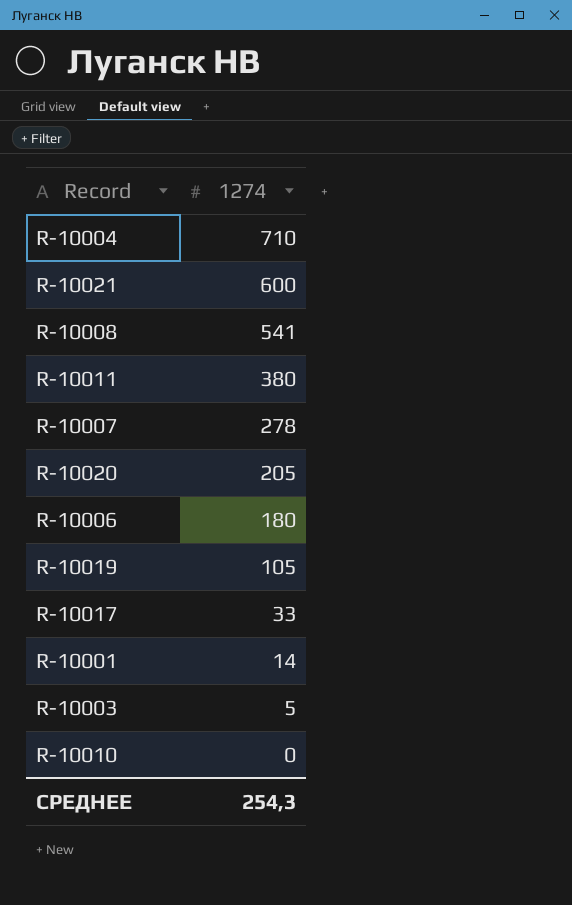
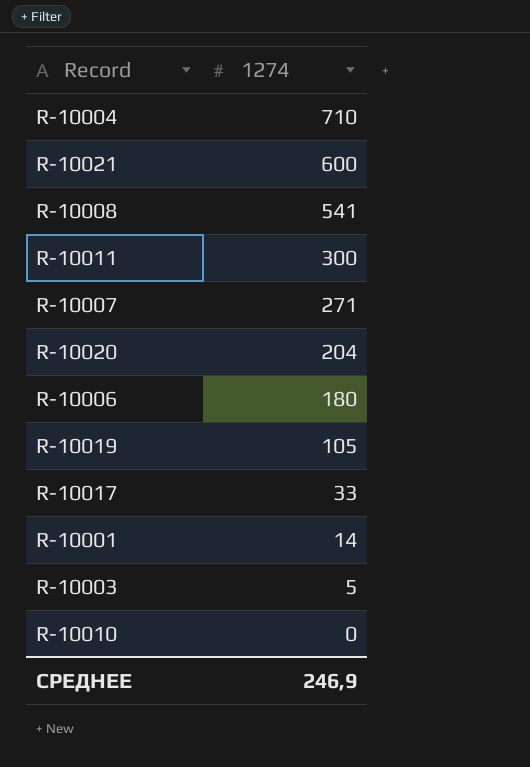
R-10011 | 1274: 380 -> 300
R-10007 | 1274: 278 -> 271
R-10020 | 1274: 205 -> 204
СРЕДНЕЕ | 1274: 254,3 -> 246,9

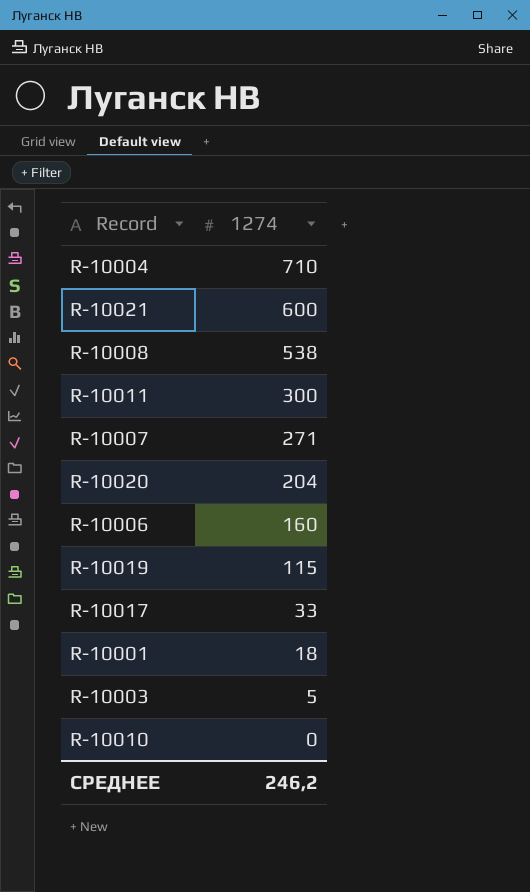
R-10008 | 1274: 541 -> 538
R-10006 | 1274: 180 -> 160
R-10019 | 1274: 105 -> 115
R-10001 | 1274: 14 -> 18
СРЕДНЕЕ | 1274: 246,9 -> 246,2

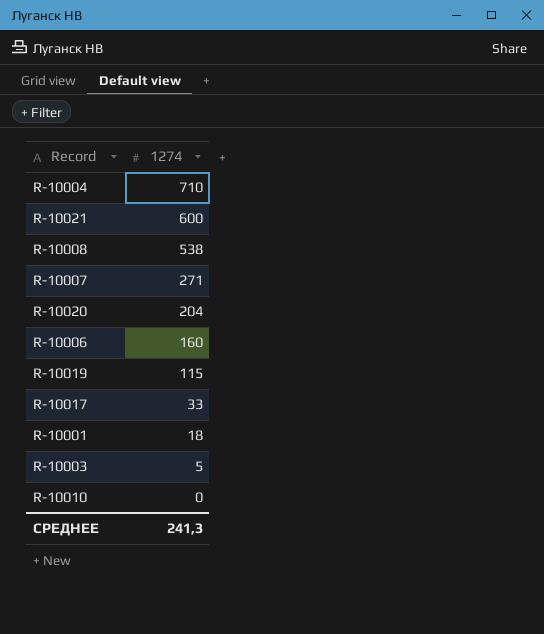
row R-10011: 300 -> none
СРЕДНЕЕ | 1274: 246,2 -> 241,3

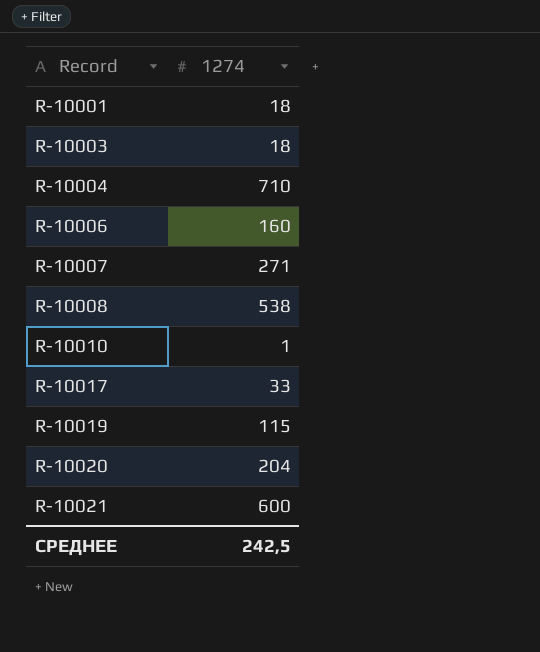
row order: 1274 descending -> Record ascending
R-10003 | 1274: 5 -> 18
R-10010 | 1274: 0 -> 1
СРЕДНЕЕ | 1274: 241,3 -> 242,5

